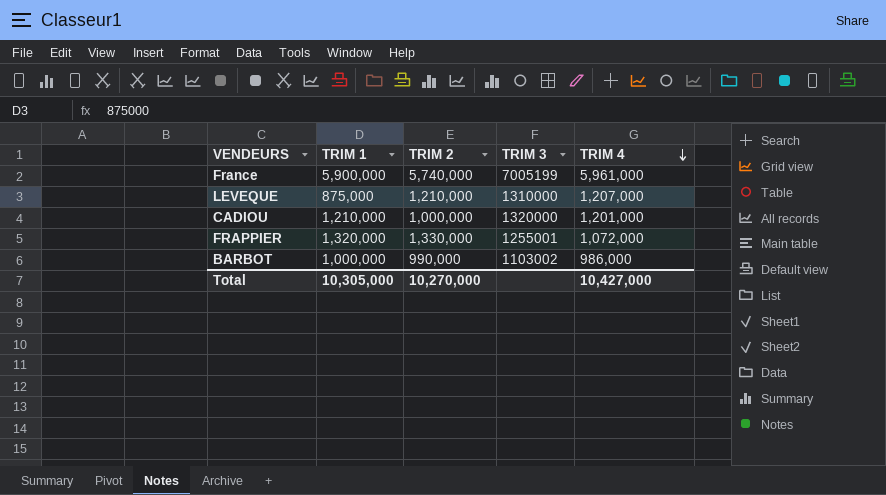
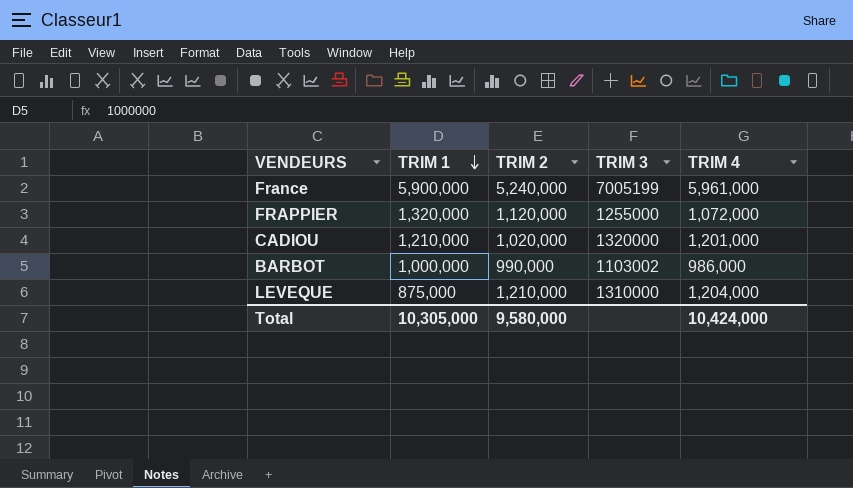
row order: TRIM 4 descending -> TRIM 1 descending
France | TRIM 2: 5,740,000 -> 5,240,000
FRAPPIER | TRIM 2: 1,330,000 -> 1,120,000
FRAPPIER | TRIM 3: 1255001 -> 1255000
CADIOU | TRIM 2: 1,000,000 -> 1,020,000
LEVEQUE | TRIM 4: 1,207,000 -> 1,204,000
Total | TRIM 2: 10,270,000 -> 9,580,000
Total | TRIM 4: 10,427,000 -> 10,424,000

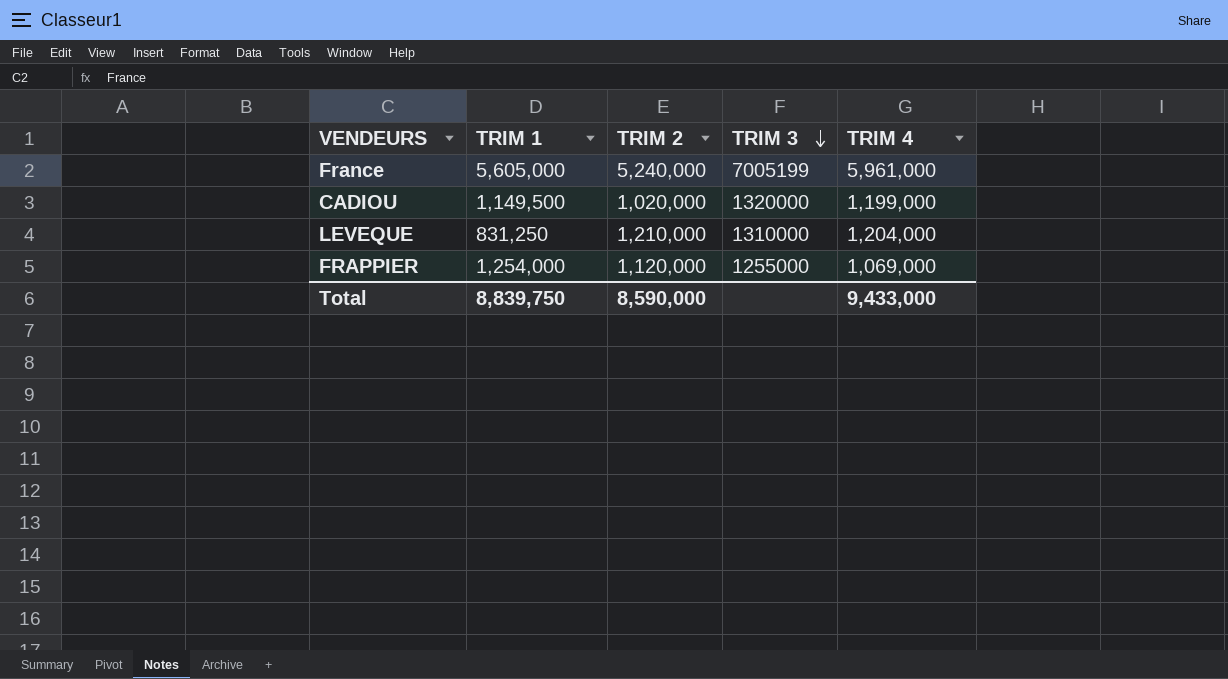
row order: TRIM 1 descending -> TRIM 3 descending
row BARBOT: 1,000,000 | 990,000 | 1103002 | 986,000 -> none
France | TRIM 1: 5,900,000 -> 5,605,000
CADIOU | TRIM 1: 1,210,000 -> 1,149,500
CADIOU | TRIM 4: 1,201,000 -> 1,199,000
LEVEQUE | TRIM 1: 875,000 -> 831,250
FRAPPIER | TRIM 1: 1,320,000 -> 1,254,000
FRAPPIER | TRIM 4: 1,072,000 -> 1,069,000
Total | TRIM 1: 10,305,000 -> 8,839,750
Total | TRIM 2: 9,580,000 -> 8,590,000
Total | TRIM 4: 10,424,000 -> 9,433,000

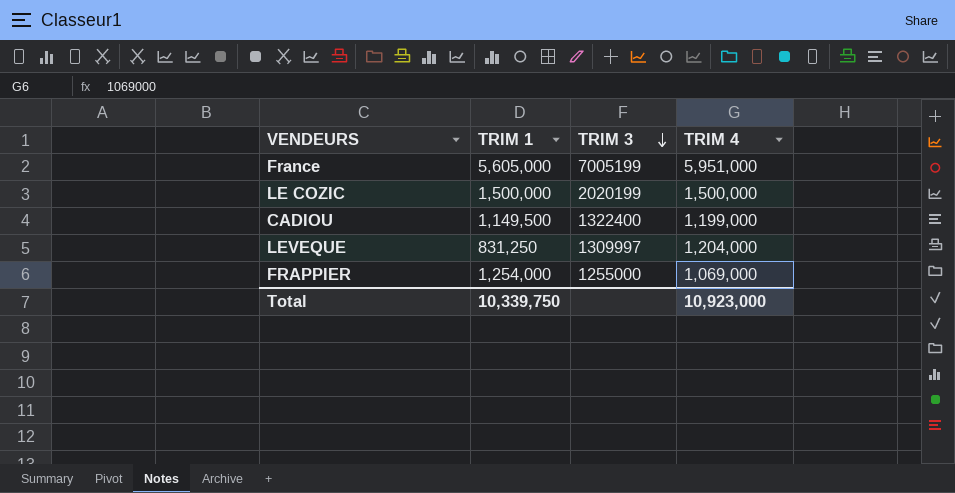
column TRIM 2 | position: 3 -> none
France | TRIM 4: 5,961,000 -> 5,951,000
row LE COZIC: none -> 1,500,000 | 2020199 | 1,500,000
CADIOU | TRIM 3: 1320000 -> 1322400
LEVEQUE | TRIM 3: 1310000 -> 1309997
Total | TRIM 1: 8,839,750 -> 10,339,750
Total | TRIM 4: 9,433,000 -> 10,923,000

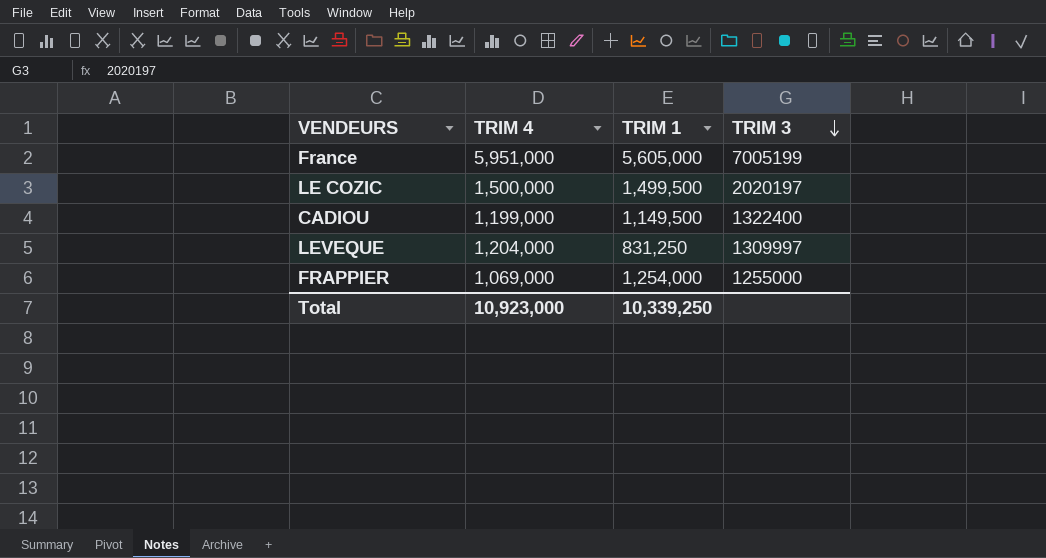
column TRIM 4 | position: 4 -> 2
LE COZIC | TRIM 1: 1,500,000 -> 1,499,500
LE COZIC | TRIM 3: 2020199 -> 2020197
Total | TRIM 1: 10,339,750 -> 10,339,250

